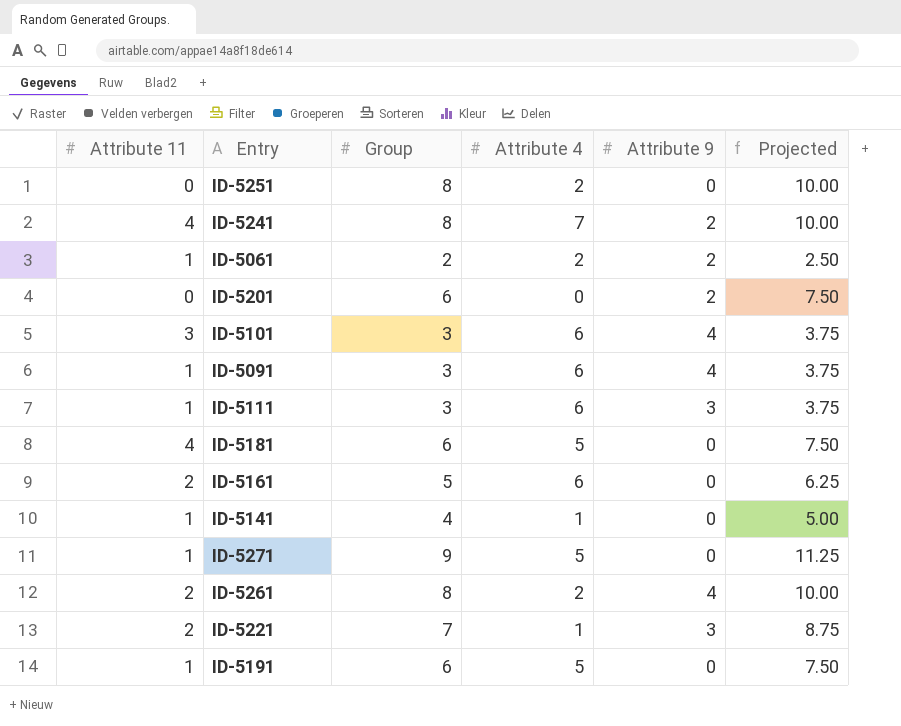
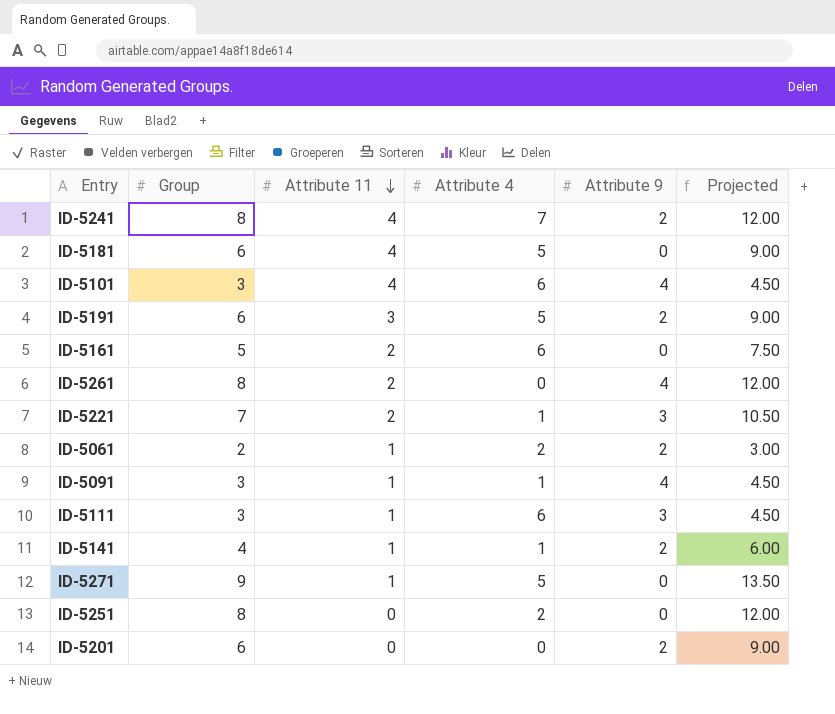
row order: none -> Attribute 11 descending
column Attribute 11 | position: 1 -> 3
column Projected | formula: [Group] * 1.25 -> [Group] * 1.5
ID-5101 | Attribute 11: 3 -> 4
ID-5191 | Attribute 11: 1 -> 3
ID-5191 | Attribute 9: 0 -> 2
ID-5261 | Attribute 4: 2 -> 0
ID-5091 | Attribute 4: 6 -> 1
ID-5141 | Attribute 9: 0 -> 2

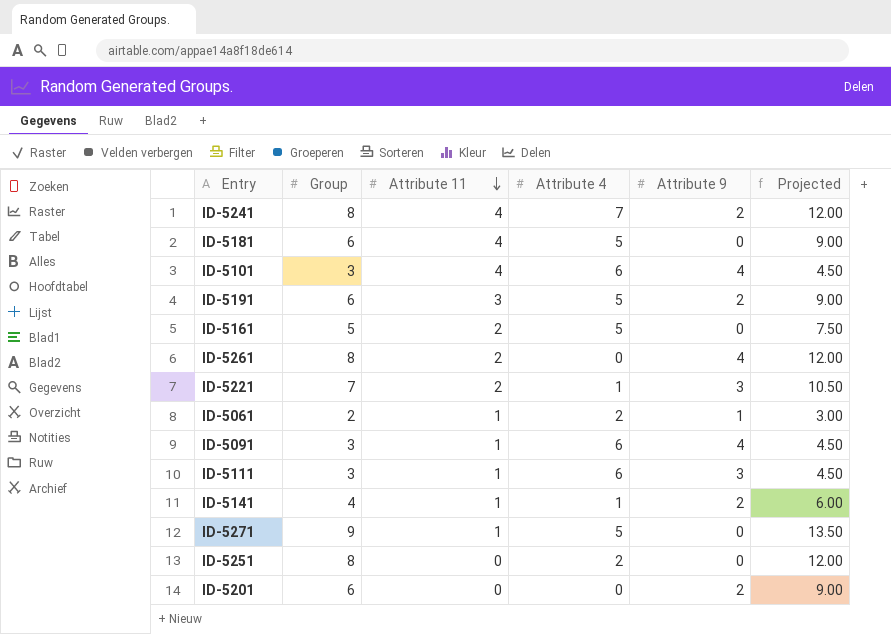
ID-5161 | Attribute 4: 6 -> 5
ID-5061 | Attribute 9: 2 -> 1
ID-5091 | Attribute 4: 1 -> 6

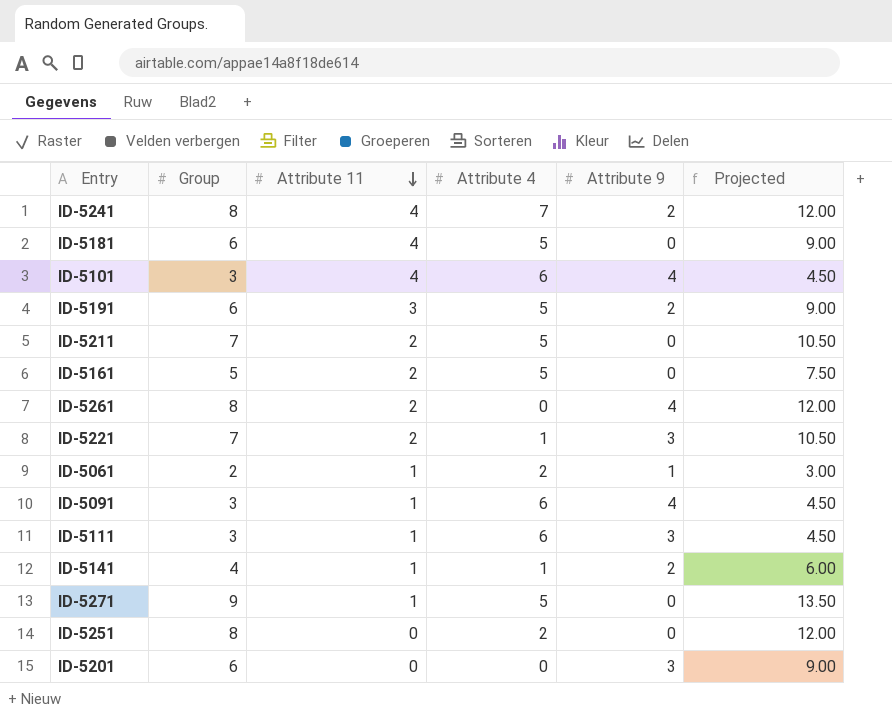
row ID-5211: none -> 7 | 2 | 5 | 0 | 10.50
ID-5201 | Attribute 9: 2 -> 3

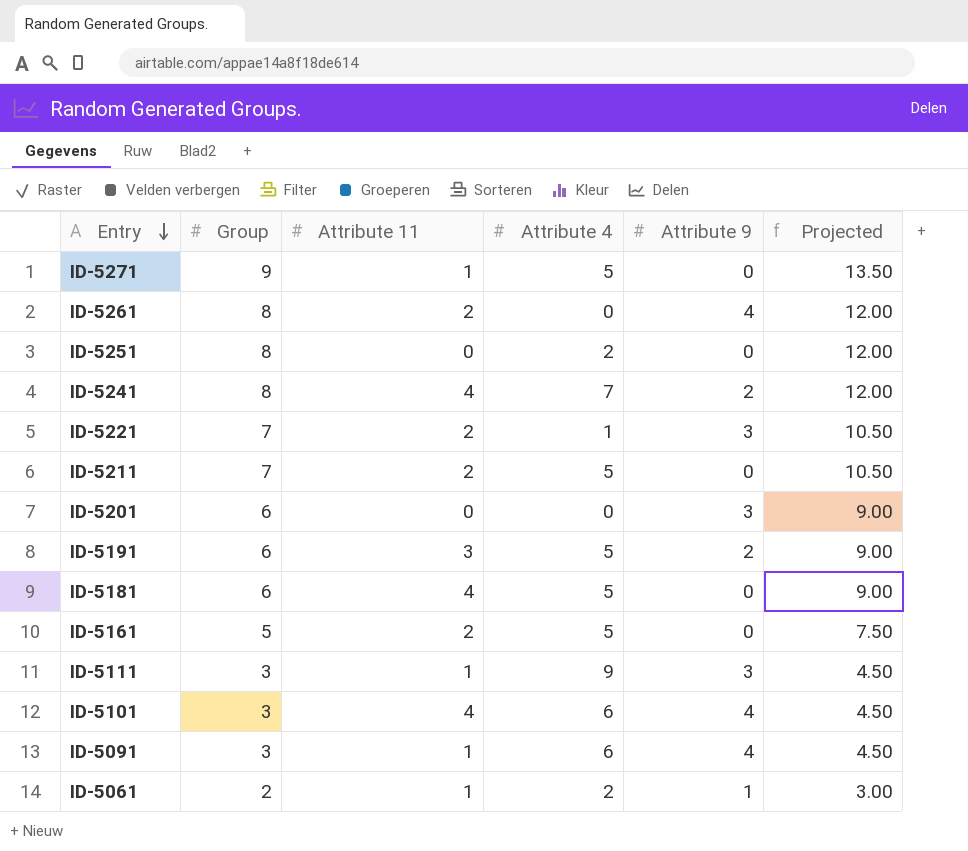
row order: Attribute 11 descending -> Entry descending
row ID-5141: 4 | 1 | 1 | 2 | 6.00 -> none
ID-5111 | Attribute 4: 6 -> 9

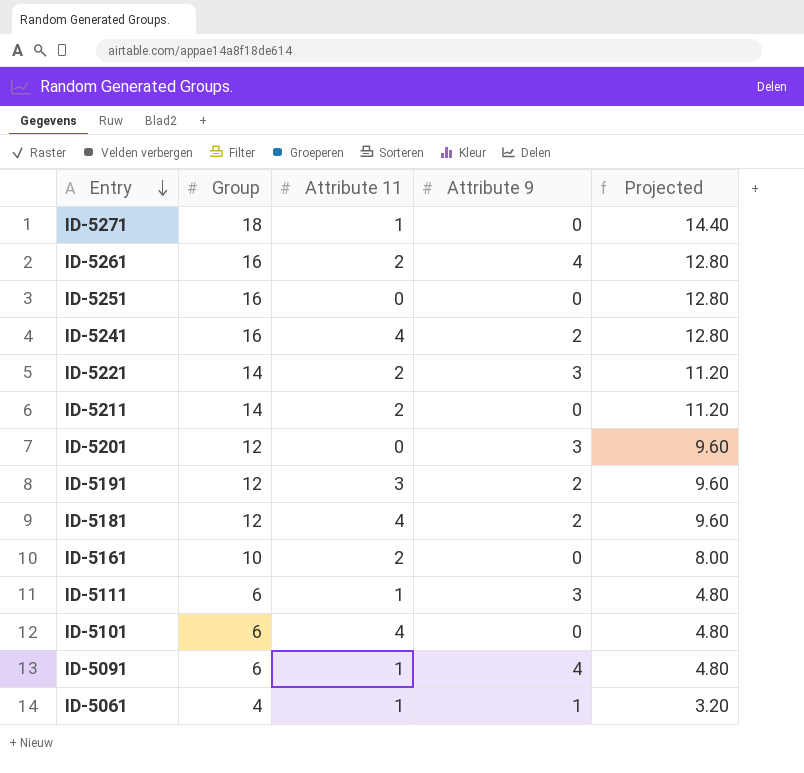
column Attribute 4 | position: 4 -> none
column Projected | formula: [Group] * 1.5 -> [Group] * 0.8
ID-5271 | Group: 9 -> 18
ID-5261 | Group: 8 -> 16
ID-5251 | Group: 8 -> 16
ID-5241 | Group: 8 -> 16
ID-5221 | Group: 7 -> 14
ID-5211 | Group: 7 -> 14
ID-5201 | Group: 6 -> 12
ID-5191 | Group: 6 -> 12
ID-5181 | Group: 6 -> 12
ID-5181 | Attribute 9: 0 -> 2
ID-5161 | Group: 5 -> 10
ID-5111 | Group: 3 -> 6
ID-5101 | Group: 3 -> 6
ID-5101 | Attribute 9: 4 -> 0
ID-5091 | Group: 3 -> 6
ID-5061 | Group: 2 -> 4

